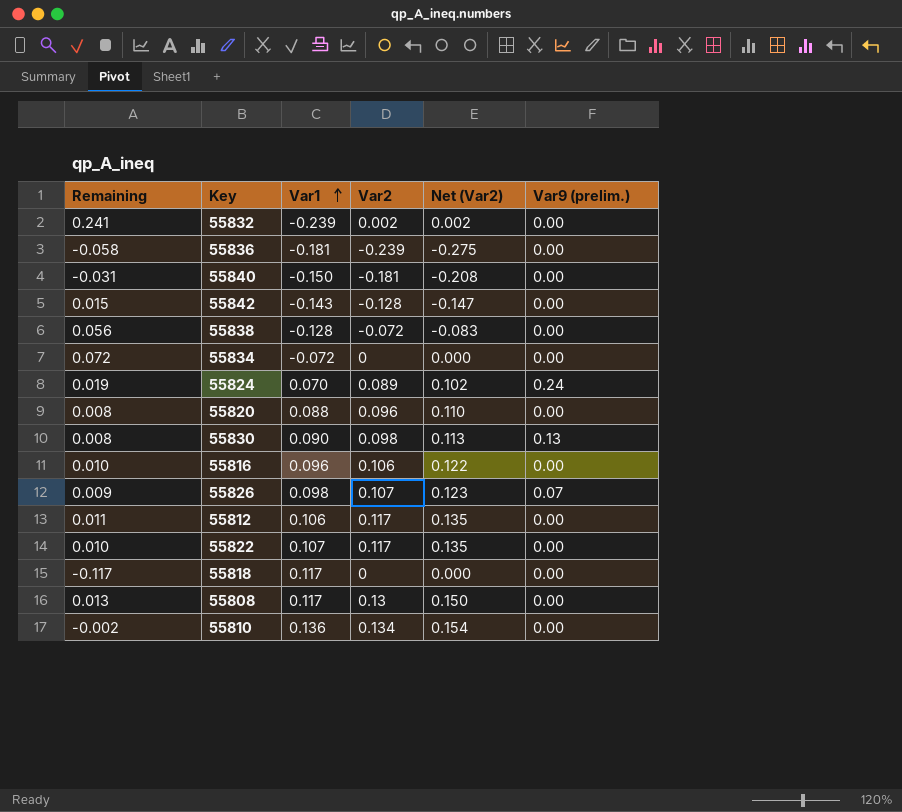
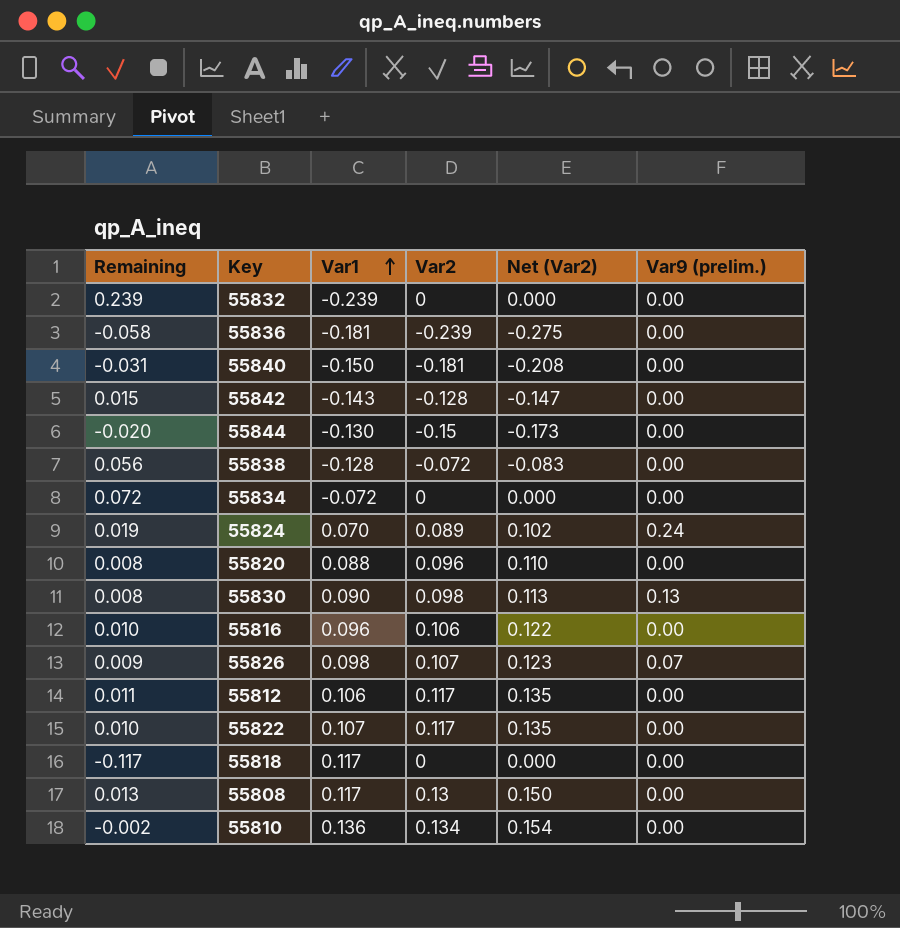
55832 | Remaining: 0.241 -> 0.239
55832 | Var2: 0.002 -> 0
55832 | Net (Var2): 0.002 -> 0.000
row 55844: none -> -0.020 | -0.130 | -0.15 | -0.173 | 0.00

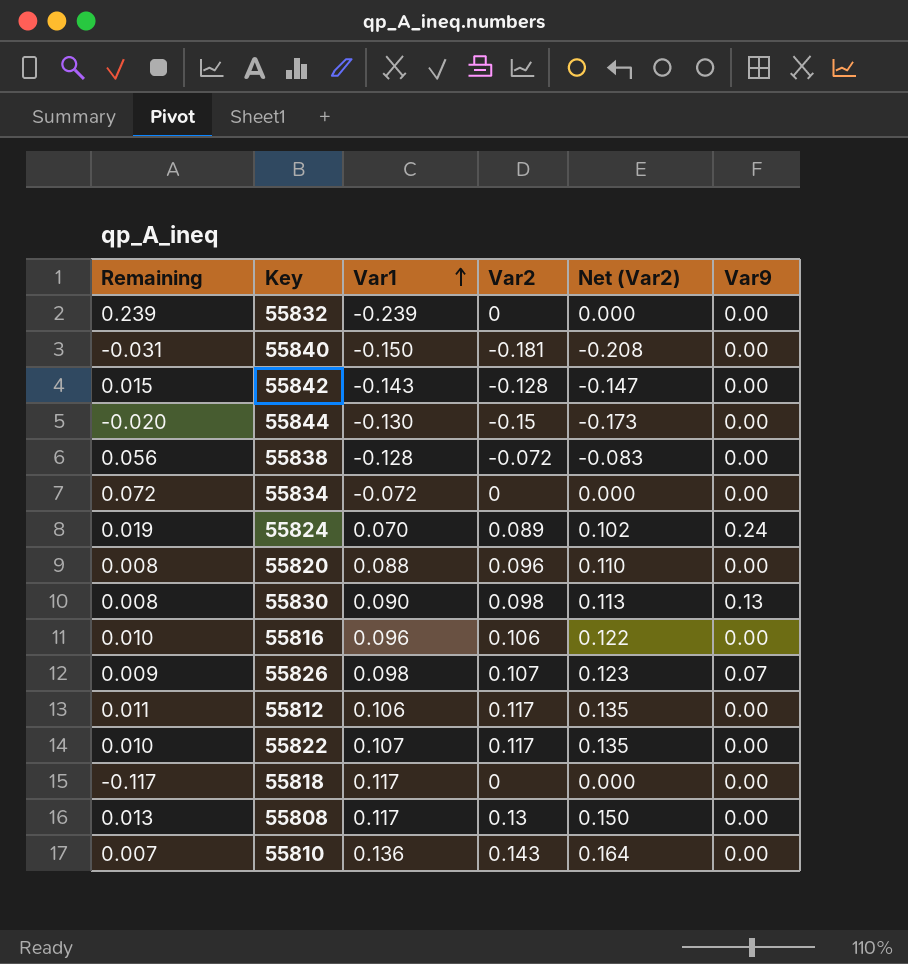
column name: Var9 (prelim.) -> Var9
row 55836: -0.058 | -0.181 | -0.239 | -0.275 | 0.00 -> none
55810 | Remaining: -0.002 -> 0.007
55810 | Var2: 0.134 -> 0.143
55810 | Net (Var2): 0.154 -> 0.164

